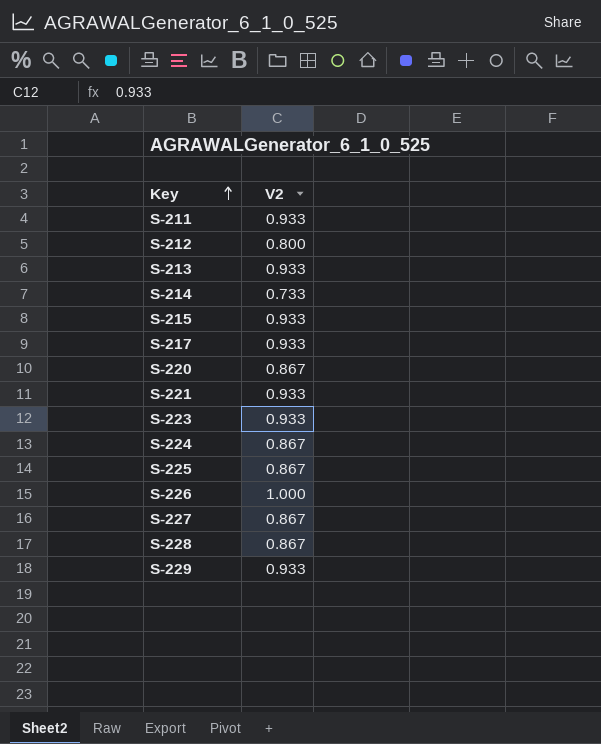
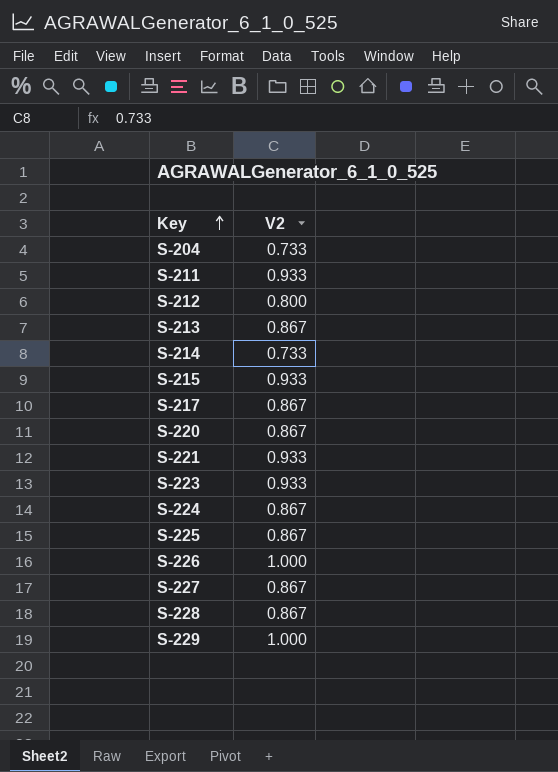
row S-204: none -> 0.733
S-213 | V2: 0.933 -> 0.867
S-217 | V2: 0.933 -> 0.867
S-229 | V2: 0.933 -> 1.000

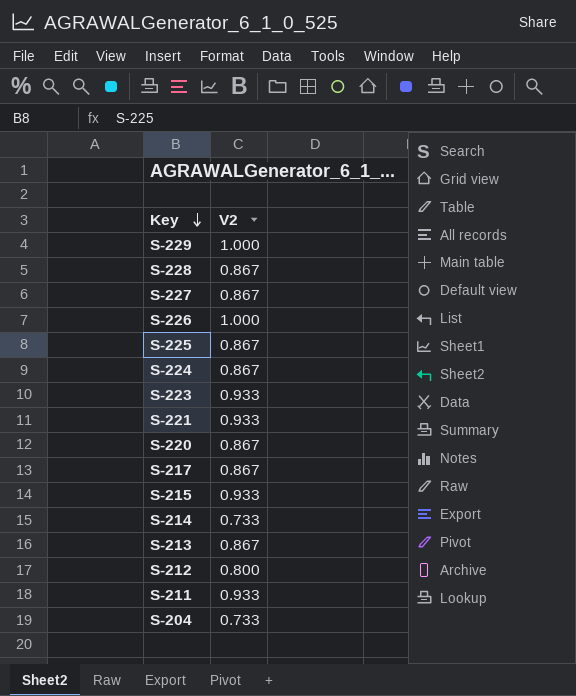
row order: Key ascending -> Key descending

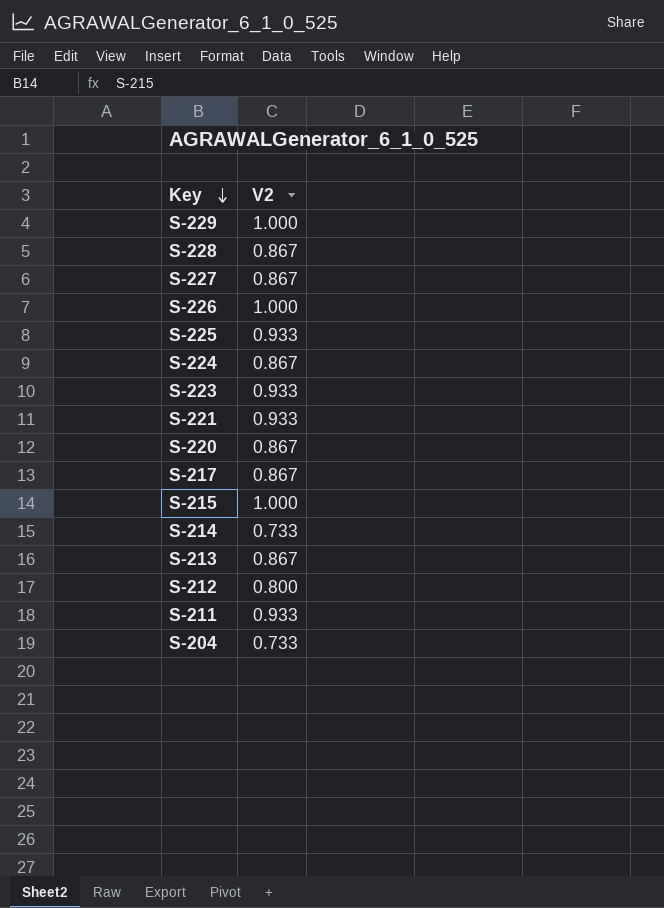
S-225 | V2: 0.867 -> 0.933
S-215 | V2: 0.933 -> 1.000

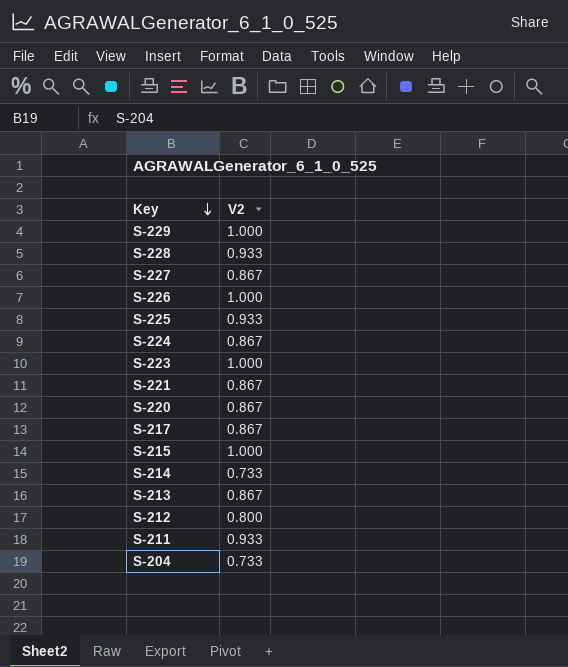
S-228 | V2: 0.867 -> 0.933
S-223 | V2: 0.933 -> 1.000
S-221 | V2: 0.933 -> 0.867

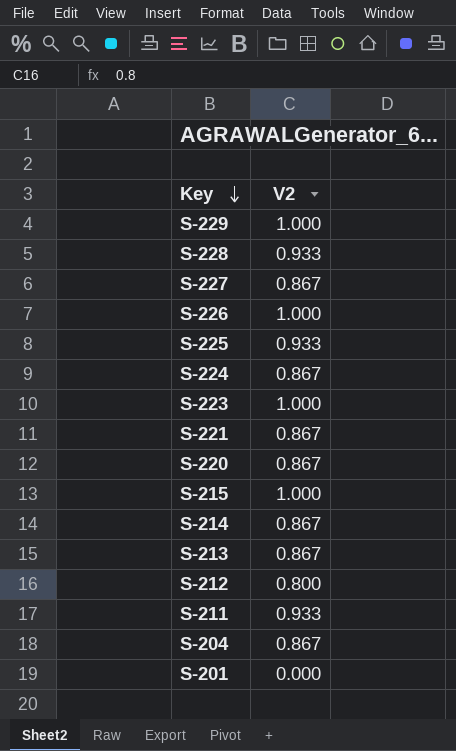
row S-217: 0.867 -> none
S-214 | V2: 0.733 -> 0.867
S-204 | V2: 0.733 -> 0.867
row S-201: none -> 0.000

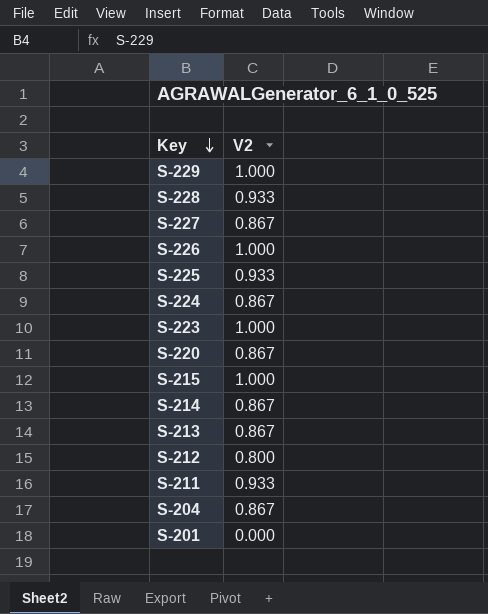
row S-221: 0.867 -> none

